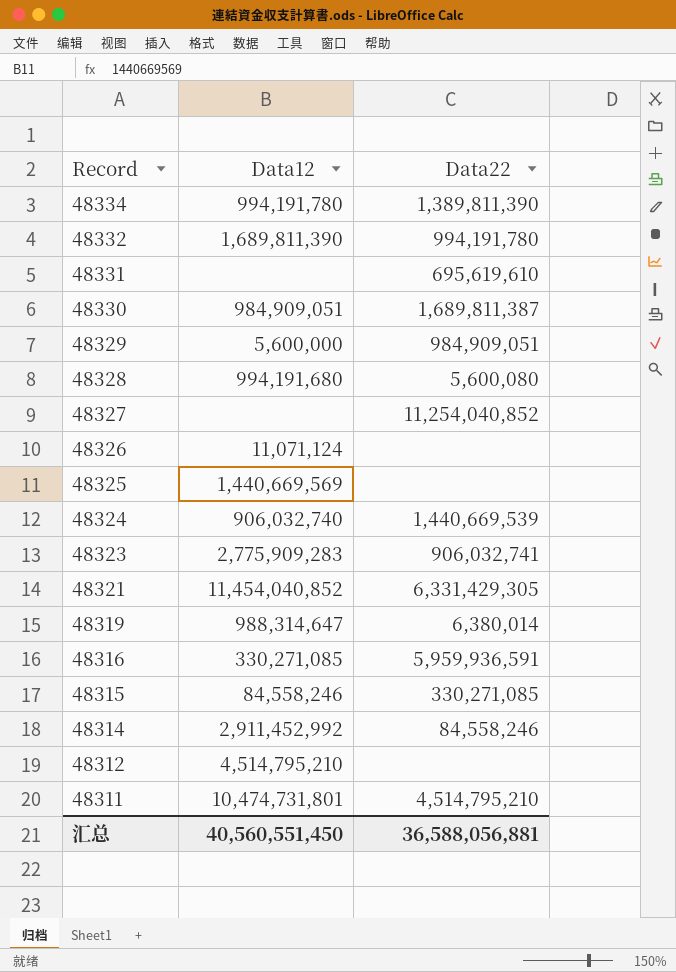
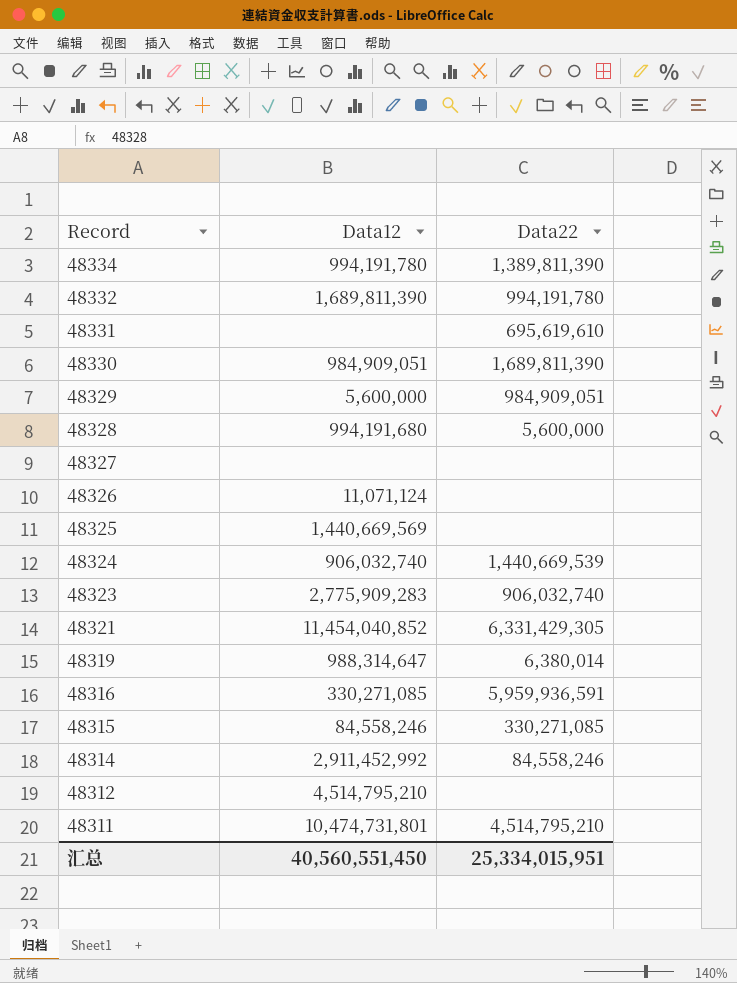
48330 | Data22: 1,689,811,387 -> 1,689,811,390
48328 | Data22: 5,600,080 -> 5,600,000
48327 | Data22: 11,254,040,852 -> none
48323 | Data22: 906,032,741 -> 906,032,740
汇总 | Data22: 36,588,056,881 -> 25,334,015,951

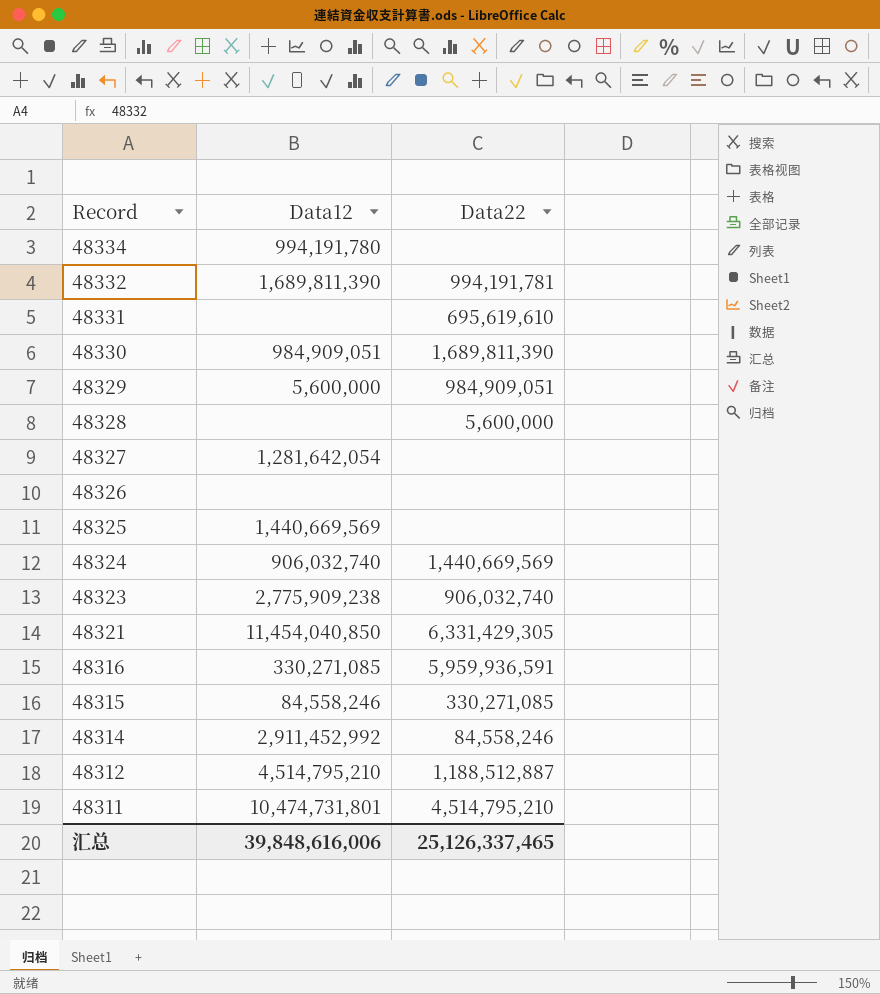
row 48319: 988,314,647 | 6,380,014 -> none
48334 | Data22: 1,389,811,390 -> none
48332 | Data22: 994,191,780 -> 994,191,781
48328 | Data12: 994,191,680 -> none
48327 | Data12: none -> 1,281,642,054
48326 | Data12: 11,071,124 -> none
48324 | Data22: 1,440,669,539 -> 1,440,669,569
48323 | Data12: 2,775,909,283 -> 2,775,909,238
48321 | Data12: 11,454,040,852 -> 11,454,040,850
48312 | Data22: none -> 1,188,512,887
汇总 | Data12: 40,560,551,450 -> 39,848,616,006
汇总 | Data22: 25,334,015,951 -> 25,126,337,465

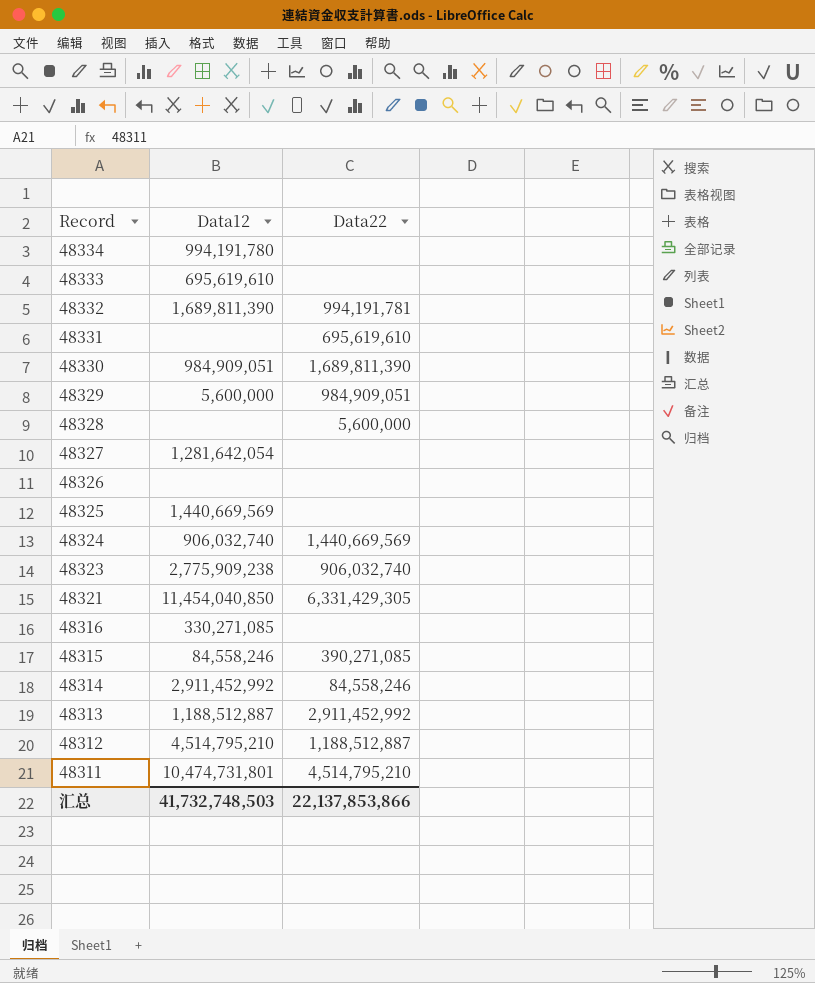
row 48333: none -> 695,619,610 | none
48316 | Data22: 5,959,936,591 -> none
48315 | Data22: 330,271,085 -> 390,271,085
row 48313: none -> 1,188,512,887 | 2,911,452,992
汇总 | Data12: 39,848,616,006 -> 41,732,748,503
汇总 | Data22: 25,126,337,465 -> 22,137,853,866

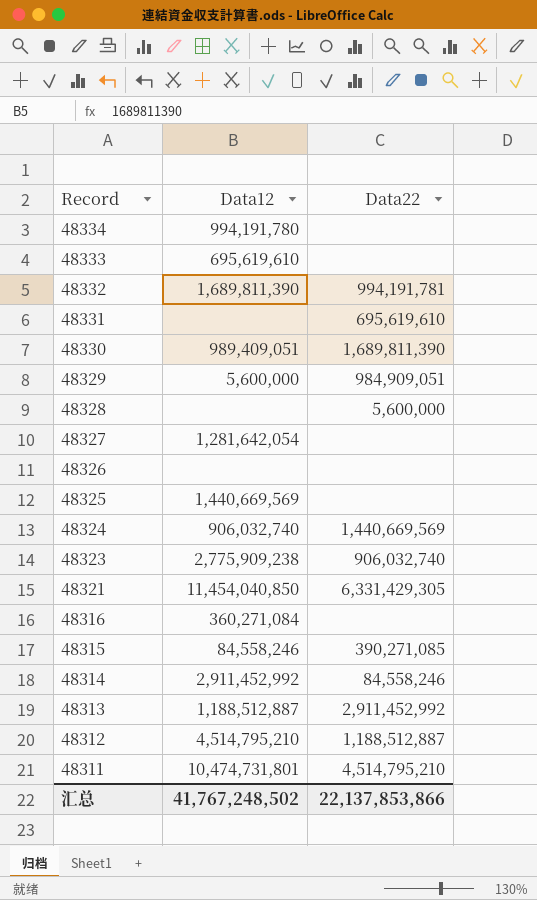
48330 | Data12: 984,909,051 -> 989,409,051
48316 | Data12: 330,271,085 -> 360,271,084
汇总 | Data12: 41,732,748,503 -> 41,767,248,502

